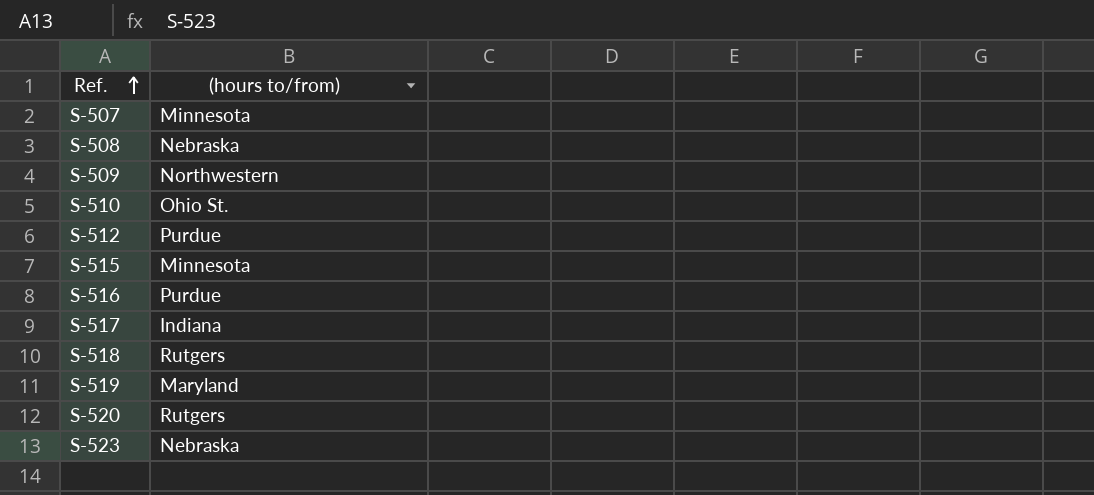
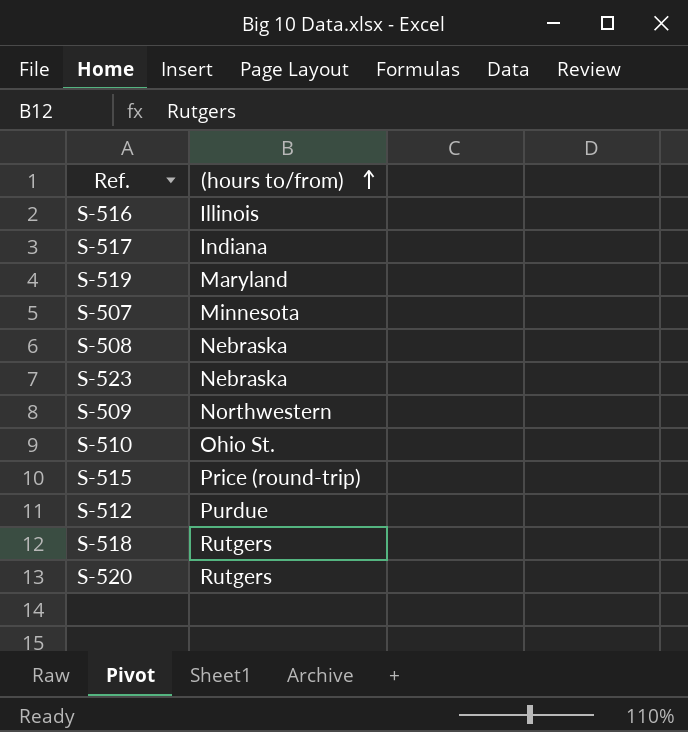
row order: Ref. ascending -> (hours to/from) ascending
S-516 | (hours to/from): Purdue -> Illinois
S-515 | (hours to/from): Minnesota -> Price (round-trip)

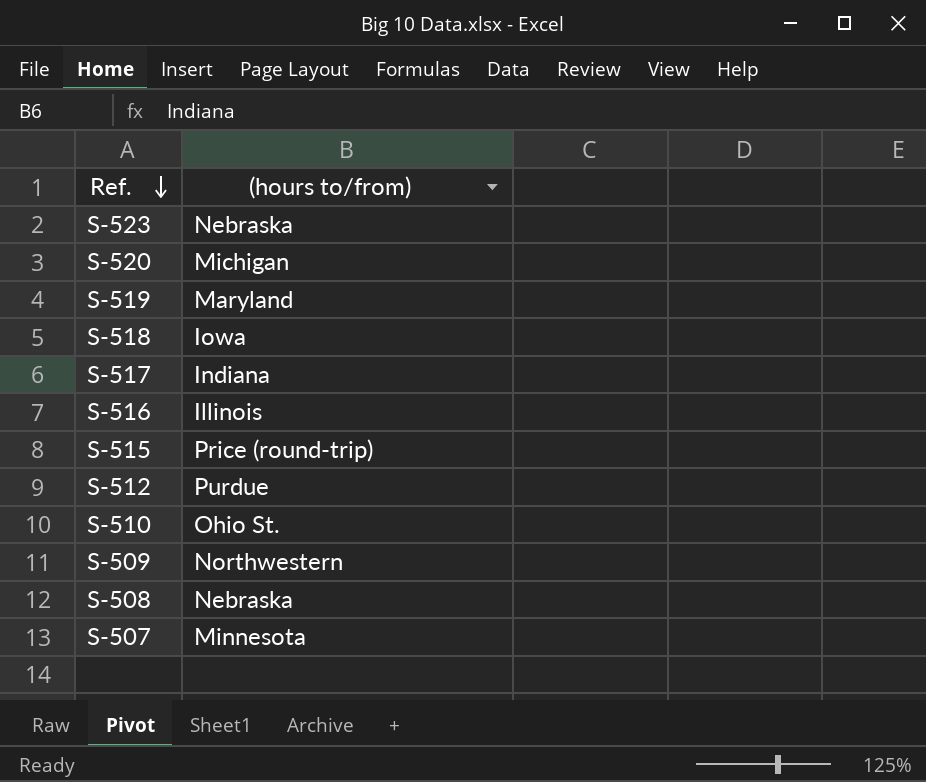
row order: (hours to/from) ascending -> Ref. descending
S-520 | (hours to/from): Rutgers -> Michigan
S-518 | (hours to/from): Rutgers -> Iowa

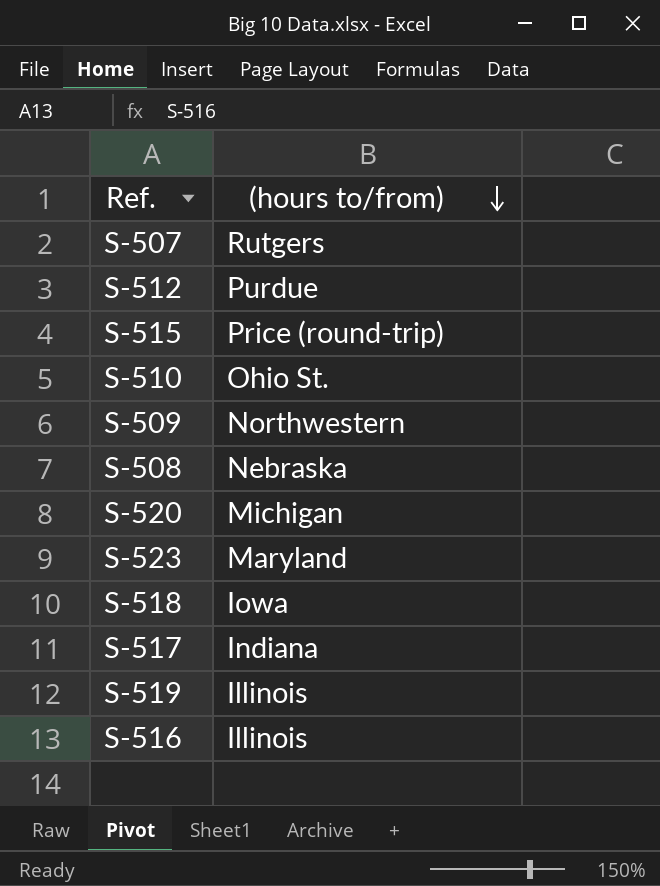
row order: Ref. descending -> (hours to/from) descending
S-507 | (hours to/from): Minnesota -> Rutgers
S-523 | (hours to/from): Nebraska -> Maryland
S-519 | (hours to/from): Maryland -> Illinois

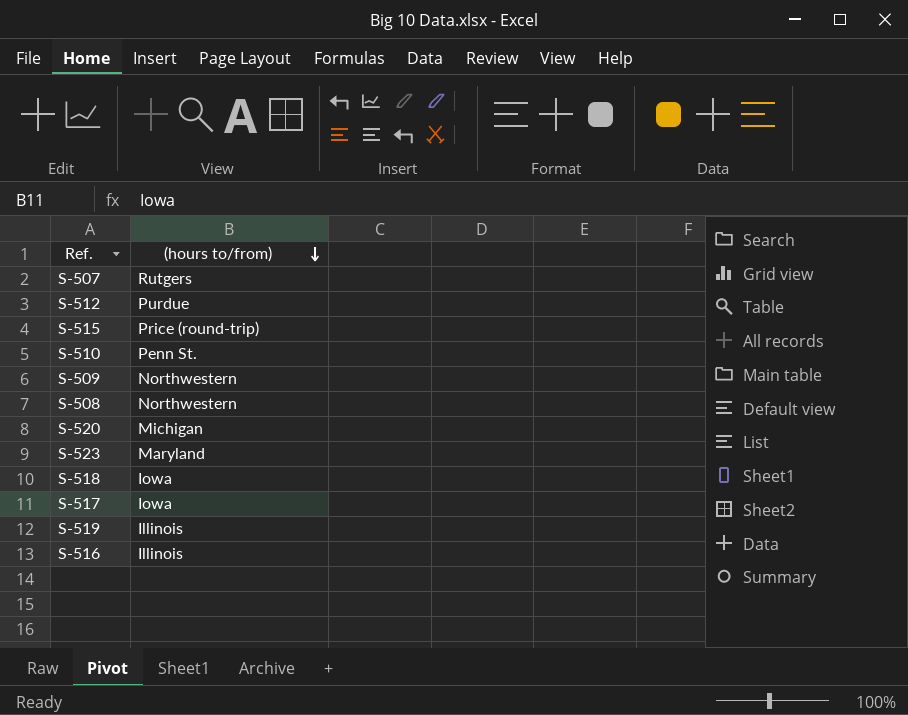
S-510 | (hours to/from): Ohio St. -> Penn St.
S-508 | (hours to/from): Nebraska -> Northwestern
S-517 | (hours to/from): Indiana -> Iowa

